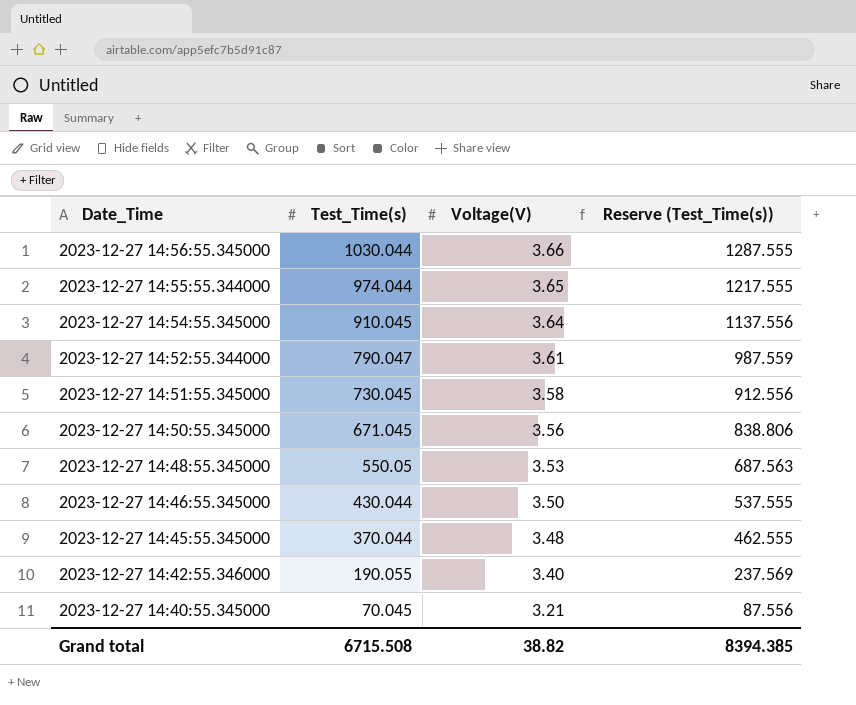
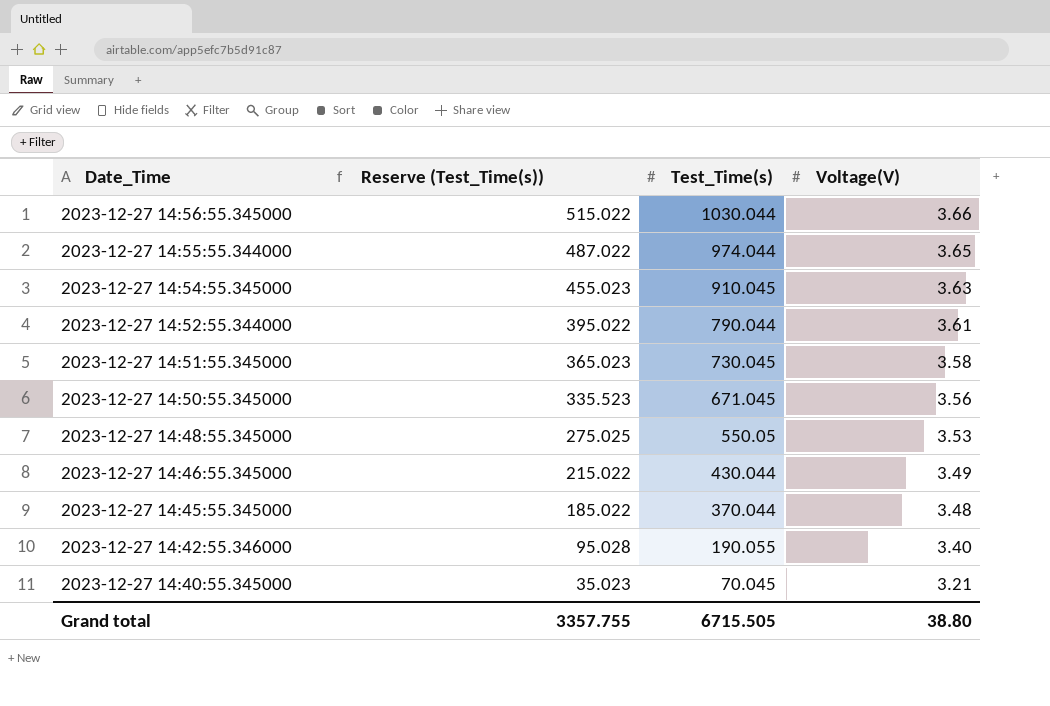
column Reserve (Test_Time(s)) | formula: [Test_Time(s)] * 1.25 -> [Test_Time(s)] * 0.5
column Reserve (Test_Time(s)) | position: 4 -> 2
2023-12-27 14:54:55.345000 | Voltage(V): 3.64 -> 3.63
2023-12-27 14:52:55.344000 | Test_Time(s): 790.047 -> 790.044
2023-12-27 14:46:55.345000 | Voltage(V): 3.50 -> 3.49
Grand total | Reserve (Test_Time(s)): 8394.385 -> 3357.755
Grand total | Test_Time(s): 6715.508 -> 6715.505
Grand total | Voltage(V): 38.82 -> 38.80

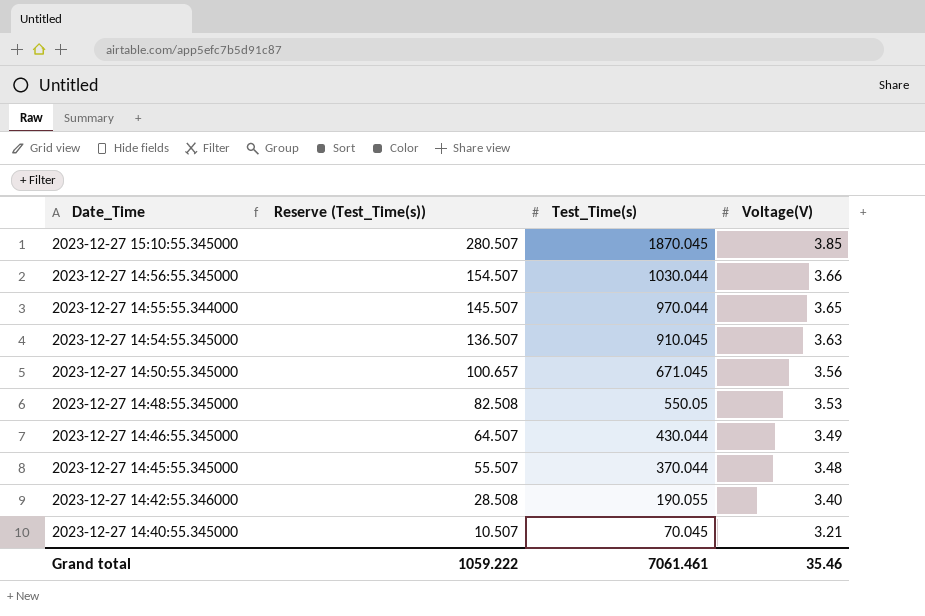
column Reserve (Test_Time(s)) | formula: [Test_Time(s)] * 0.5 -> [Test_Time(s)] * 0.15
row 2023-12-27 14:52:55.344000: 395.022 | 790.044 | 3.61 -> none
row 2023-12-27 14:51:55.345000: 365.023 | 730.045 | 3.58 -> none
row 2023-12-27 15:10:55.345000: none -> 280.507 | 1870.045 | 3.85
2023-12-27 14:55:55.344000 | Test_Time(s): 974.044 -> 970.044
Grand total | Reserve (Test_Time(s)): 3357.755 -> 1059.222
Grand total | Test_Time(s): 6715.505 -> 7061.461
Grand total | Voltage(V): 38.80 -> 35.46

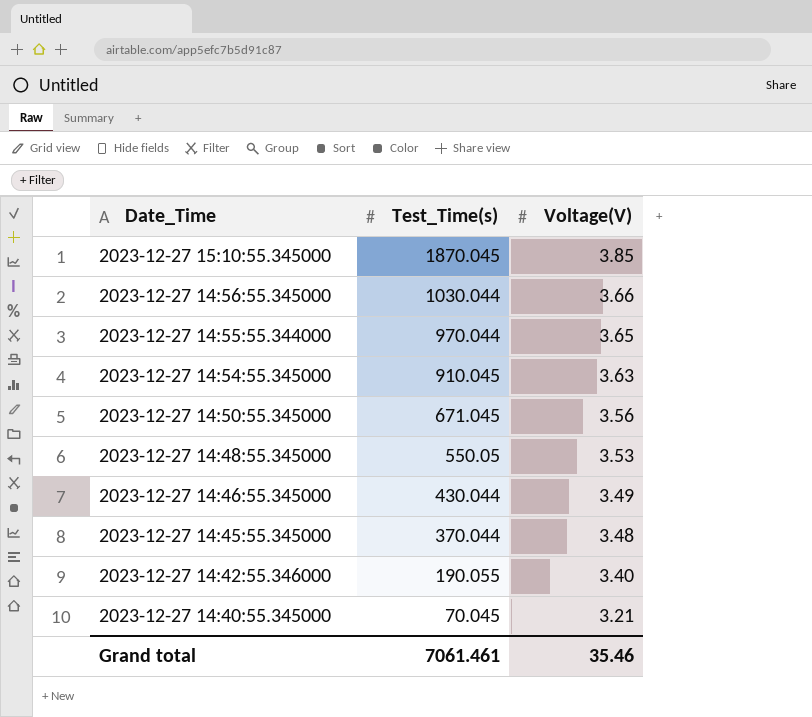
column Reserve (Test_Time(s)) | formula: [Test_Time(s)] * 0.15 -> none

